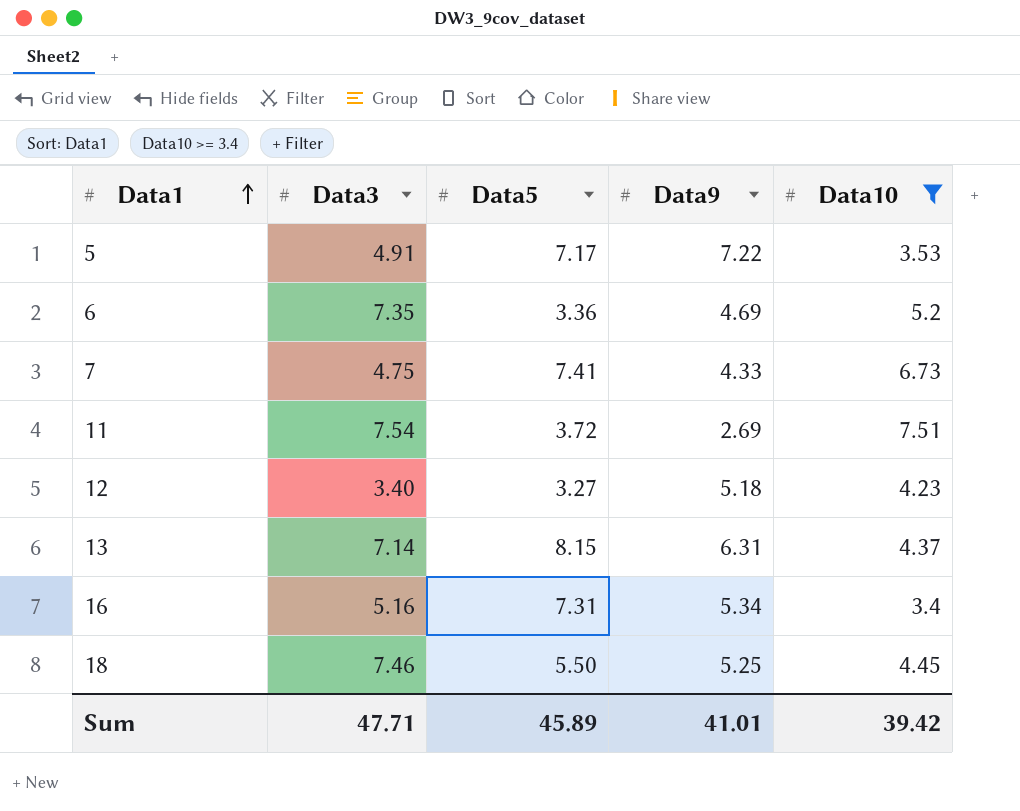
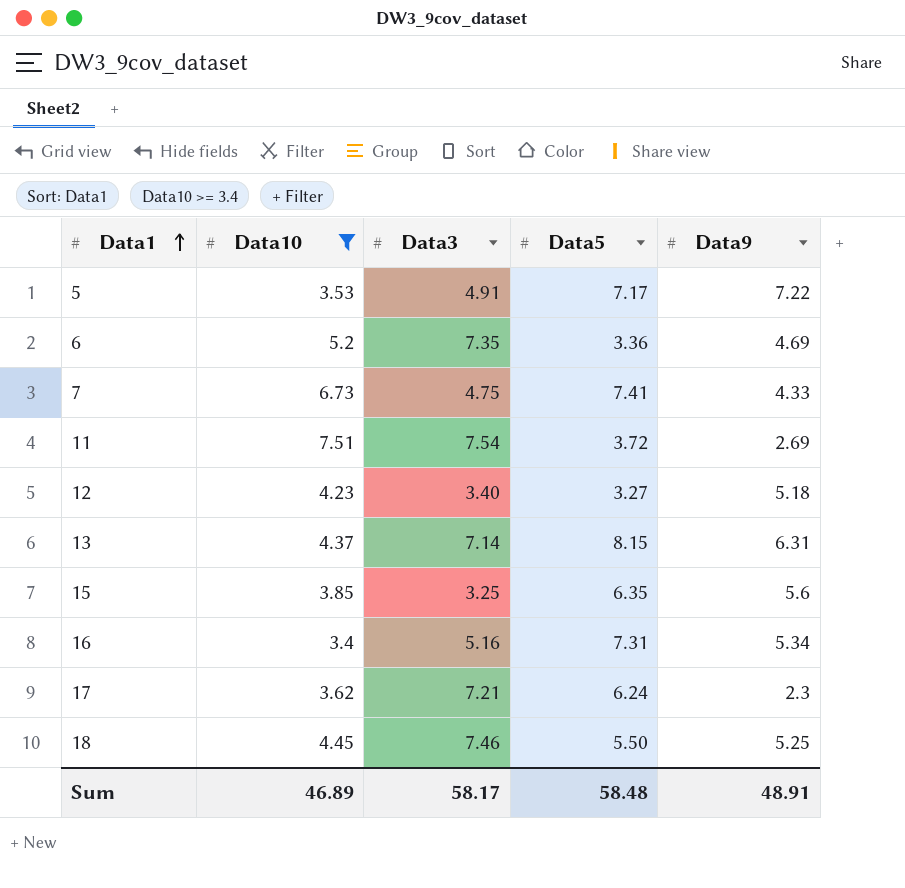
column Data10 | position: 5 -> 2
row 15: none -> 3.85 | 3.25 | 6.35 | 5.6
row 17: none -> 3.62 | 7.21 | 6.24 | 2.3
Sum | Data10: 39.42 -> 46.89
Sum | Data3: 47.71 -> 58.17
Sum | Data5: 45.89 -> 58.48
Sum | Data9: 41.01 -> 48.91

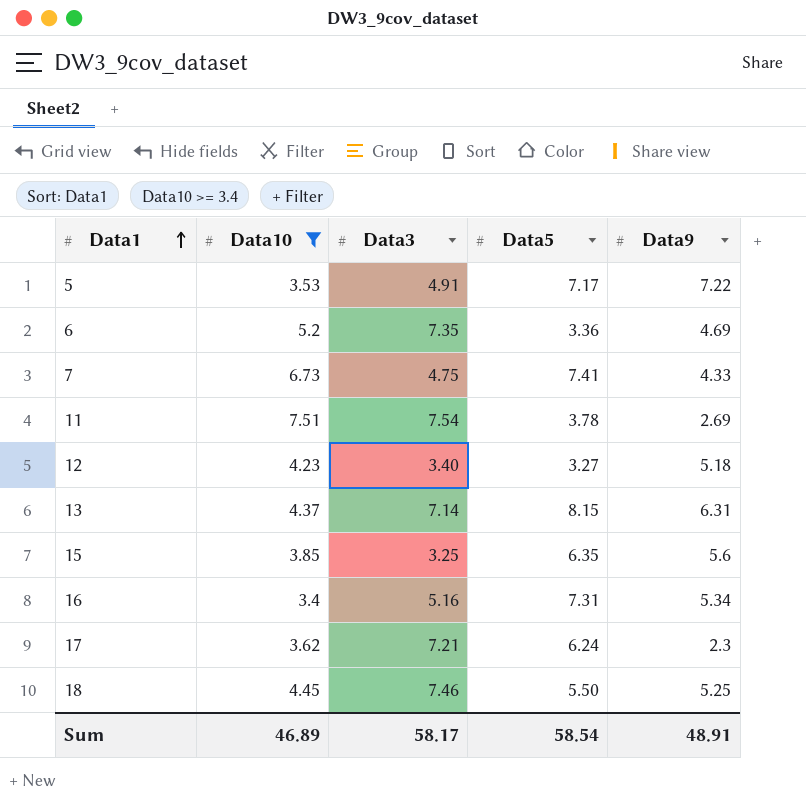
11 | Data5: 3.72 -> 3.78
Sum | Data5: 58.48 -> 58.54

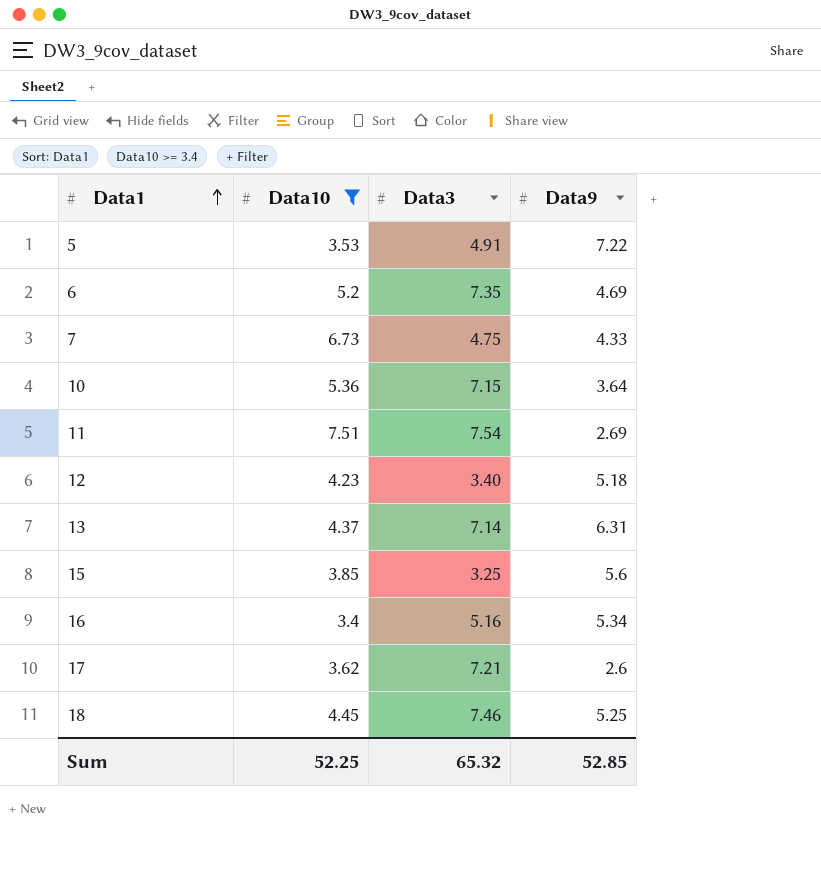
column Data5 | position: 4 -> none
row 10: none -> 5.36 | 7.15 | 3.64
17 | Data9: 2.3 -> 2.6
Sum | Data10: 46.89 -> 52.25
Sum | Data3: 58.17 -> 65.32
Sum | Data9: 48.91 -> 52.85

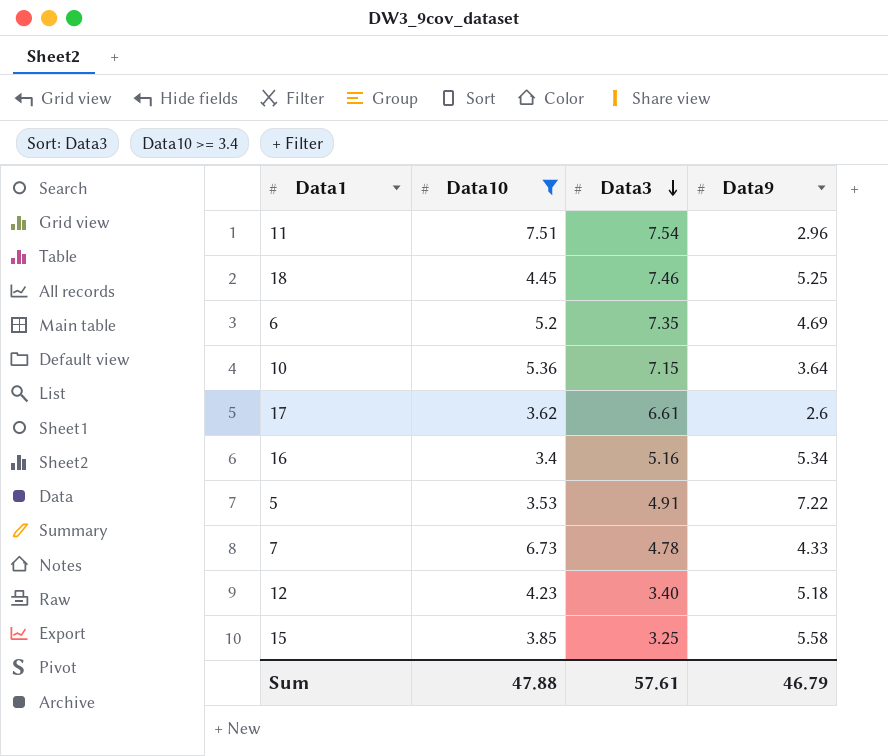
row order: Data1 ascending -> Data3 descending
row 13: 4.37 | 7.14 | 6.31 -> none
11 | Data9: 2.69 -> 2.96
17 | Data3: 7.21 -> 6.61
7 | Data3: 4.75 -> 4.78
15 | Data9: 5.6 -> 5.58
Sum | Data10: 52.25 -> 47.88
Sum | Data3: 65.32 -> 57.61
Sum | Data9: 52.85 -> 46.79

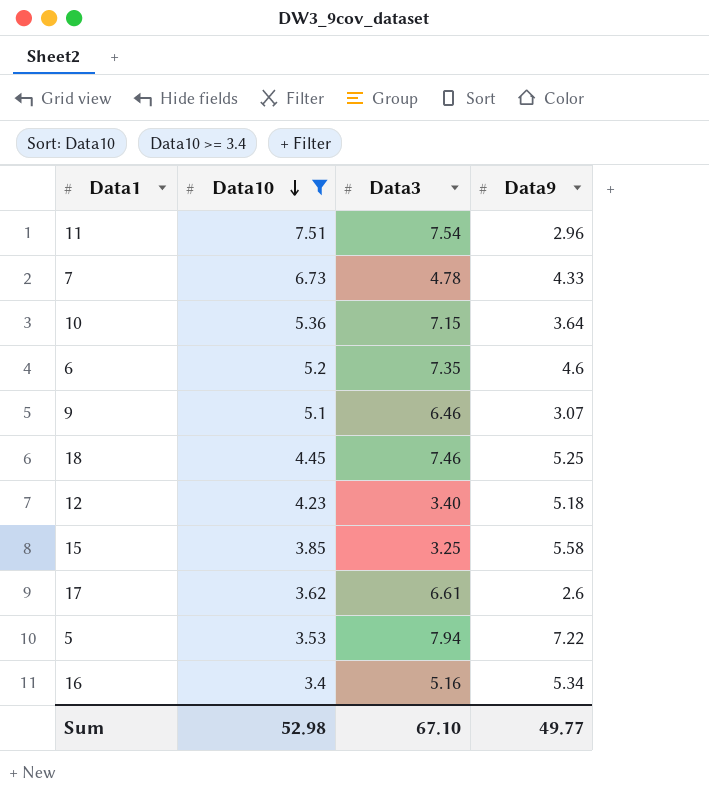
row order: Data3 descending -> Data10 descending
6 | Data9: 4.69 -> 4.6
row 9: none -> 5.1 | 6.46 | 3.07
5 | Data3: 4.91 -> 7.94
Sum | Data10: 47.88 -> 52.98
Sum | Data3: 57.61 -> 67.10
Sum | Data9: 46.79 -> 49.77

